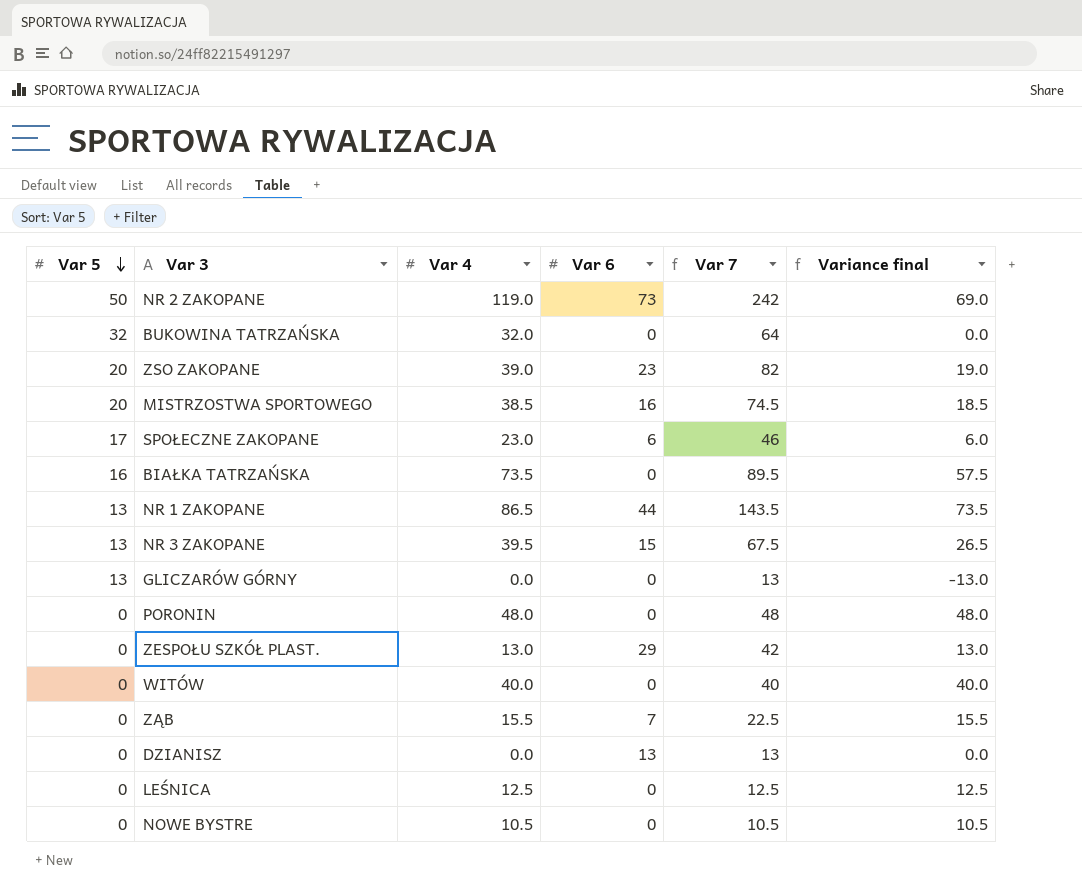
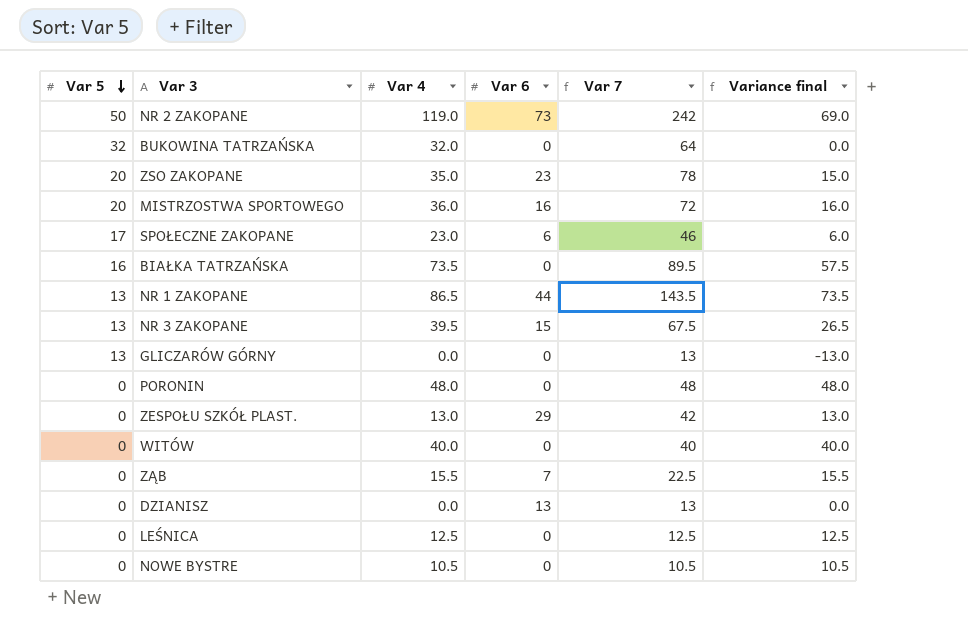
ZSO ZAKOPANE | Var 4: 39.0 -> 35.0
ZSO ZAKOPANE | Var 7: 82 -> 78
ZSO ZAKOPANE | Variance final: 19.0 -> 15.0
MISTRZOSTWA SPORTOWEGO | Var 4: 38.5 -> 36.0
MISTRZOSTWA SPORTOWEGO | Var 7: 74.5 -> 72
MISTRZOSTWA SPORTOWEGO | Variance final: 18.5 -> 16.0

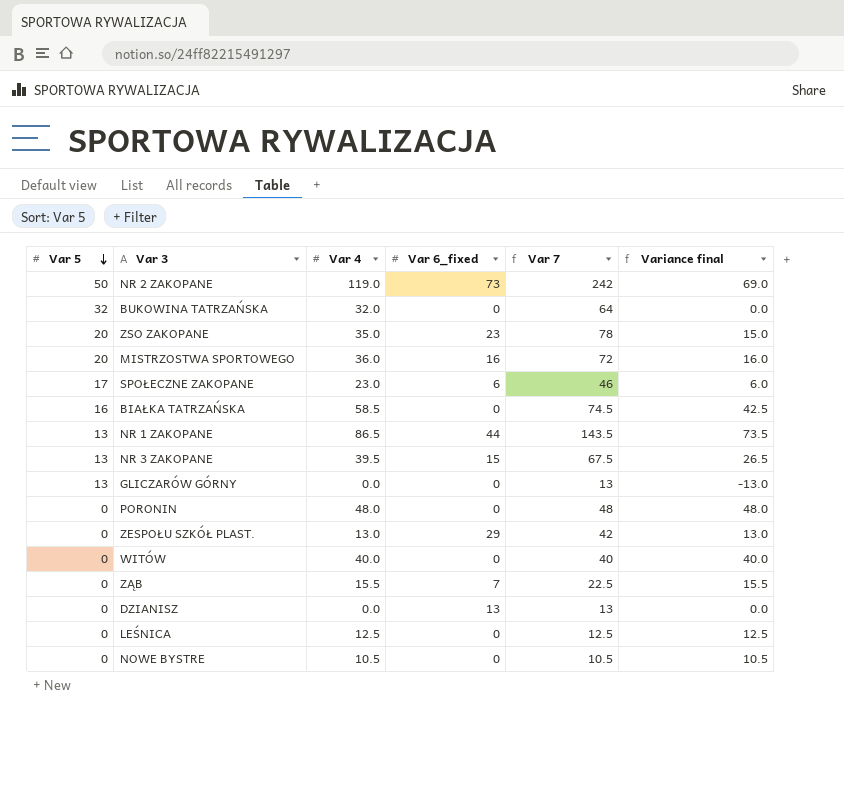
column name: Var 6 -> Var 6_fixed
BIAŁKA TATRZAŃSKA | Var 4: 73.5 -> 58.5
BIAŁKA TATRZAŃSKA | Var 7: 89.5 -> 74.5
BIAŁKA TATRZAŃSKA | Variance final: 57.5 -> 42.5

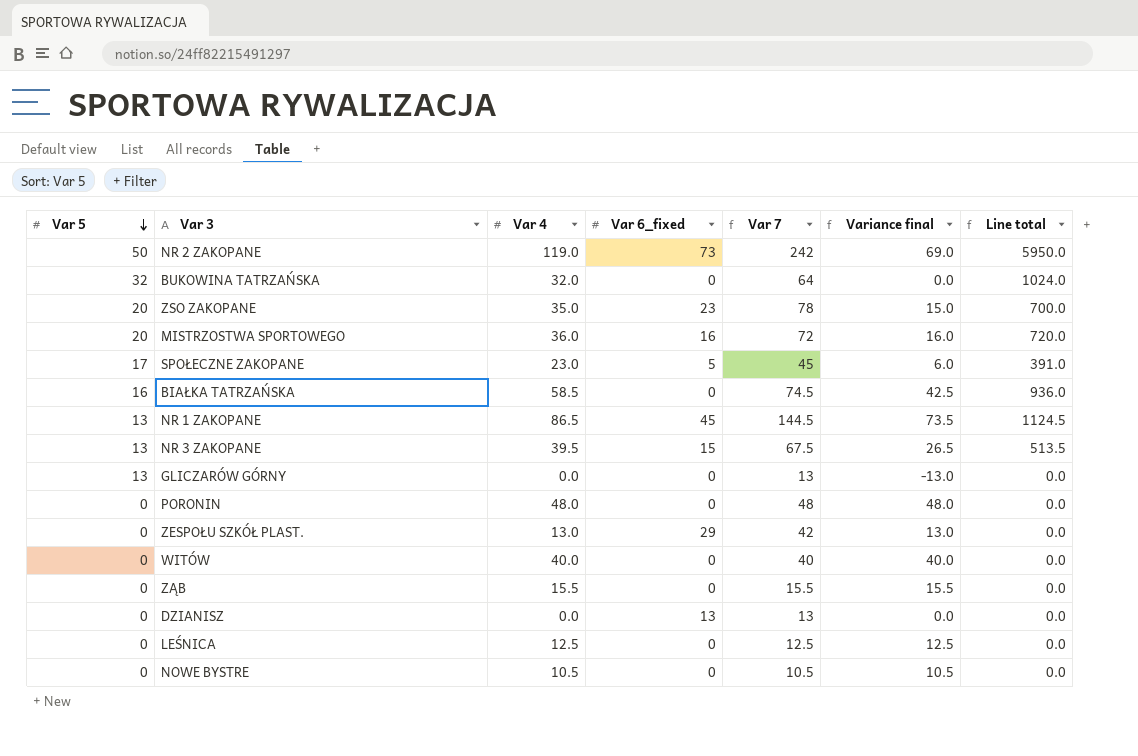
column Line total | formula: none -> [Var 5] * [Var 4]
SPOŁECZNE ZAKOPANE | Var 6_fixed: 6 -> 5
SPOŁECZNE ZAKOPANE | Var 7: 46 -> 45
NR 1 ZAKOPANE | Var 6_fixed: 44 -> 45
NR 1 ZAKOPANE | Var 7: 143.5 -> 144.5
ZĄB | Var 6_fixed: 7 -> 0
ZĄB | Var 7: 22.5 -> 15.5

